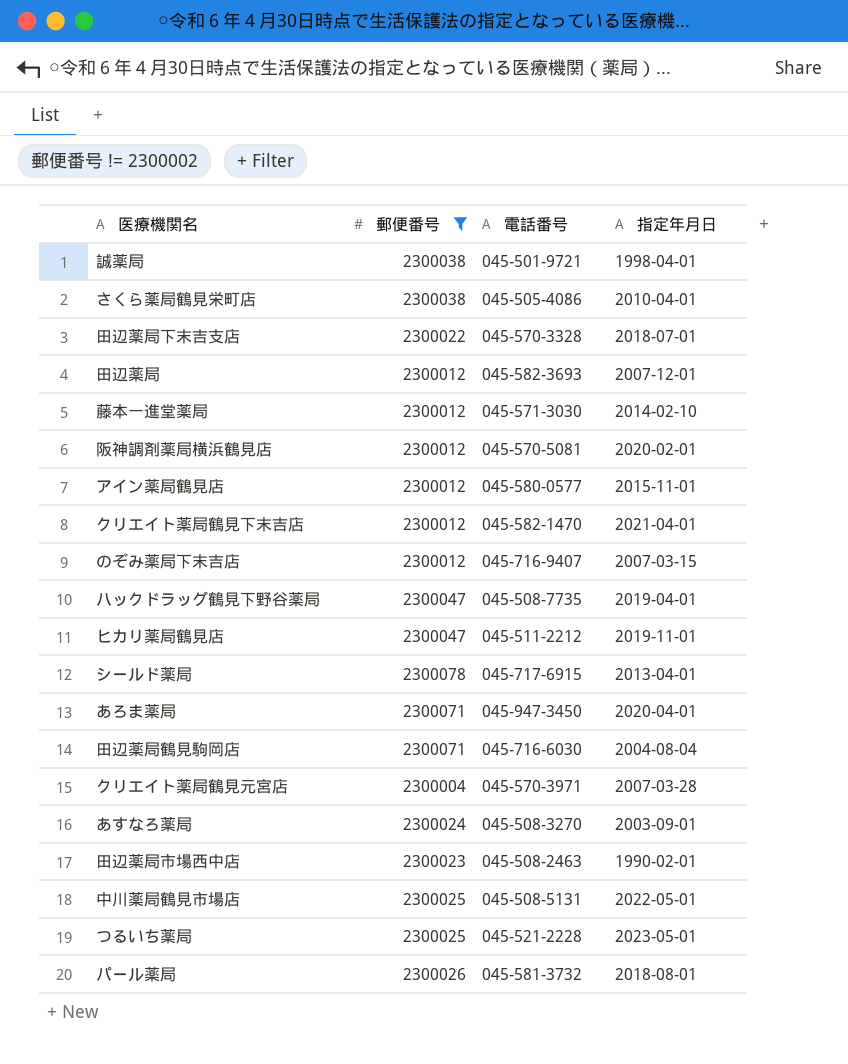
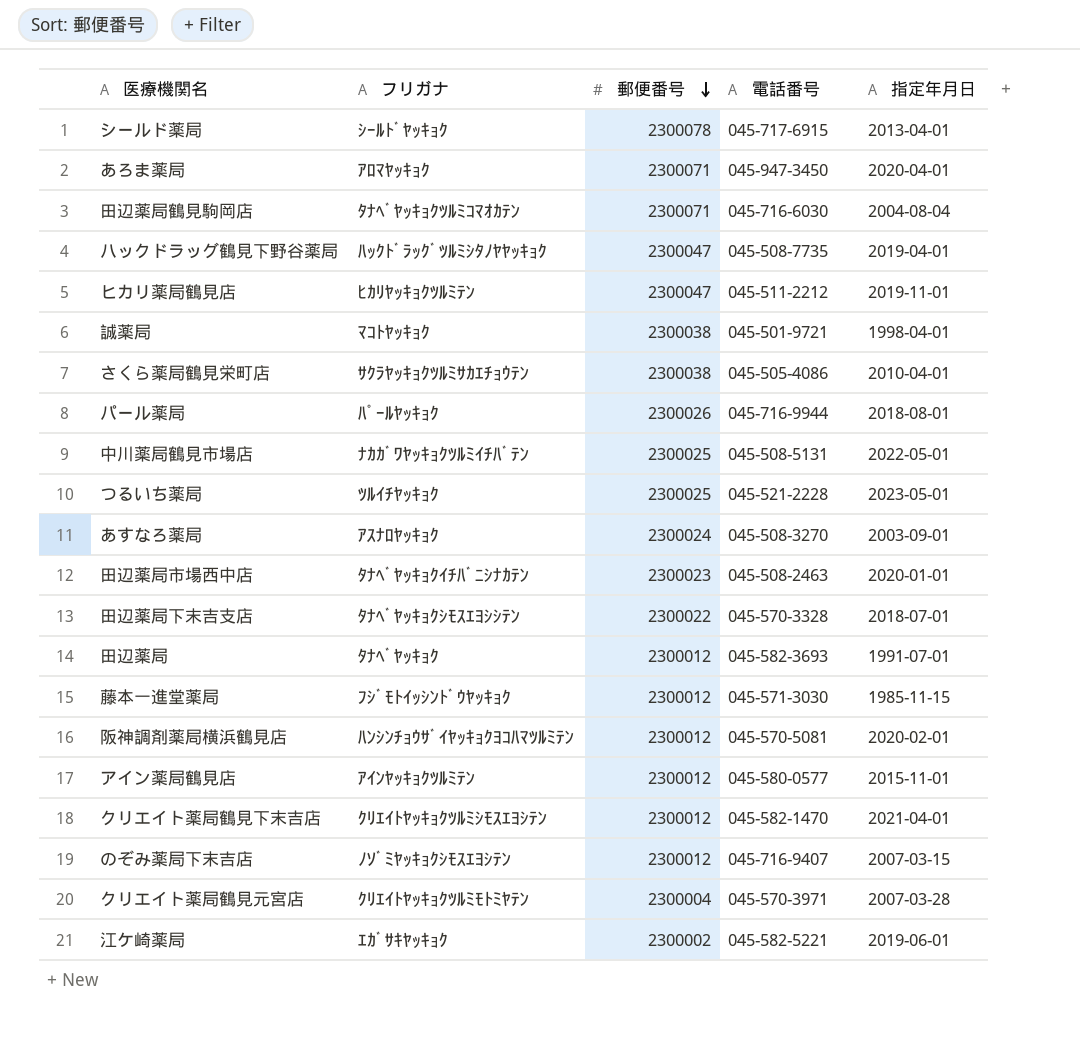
filter: 郵便番号 != 2300002 -> none
row order: none -> 郵便番号 descending
column フリガナ | position: none -> 2
パール薬局 | 電話番号: 045-581-3732 -> 045-716-9944
田辺薬局市場西中店 | 指定年月日: 1990-02-01 -> 2020-01-01
田辺薬局 | 指定年月日: 2007-12-01 -> 1991-07-01
藤本一進堂薬局 | 指定年月日: 2014-02-10 -> 1985-11-15

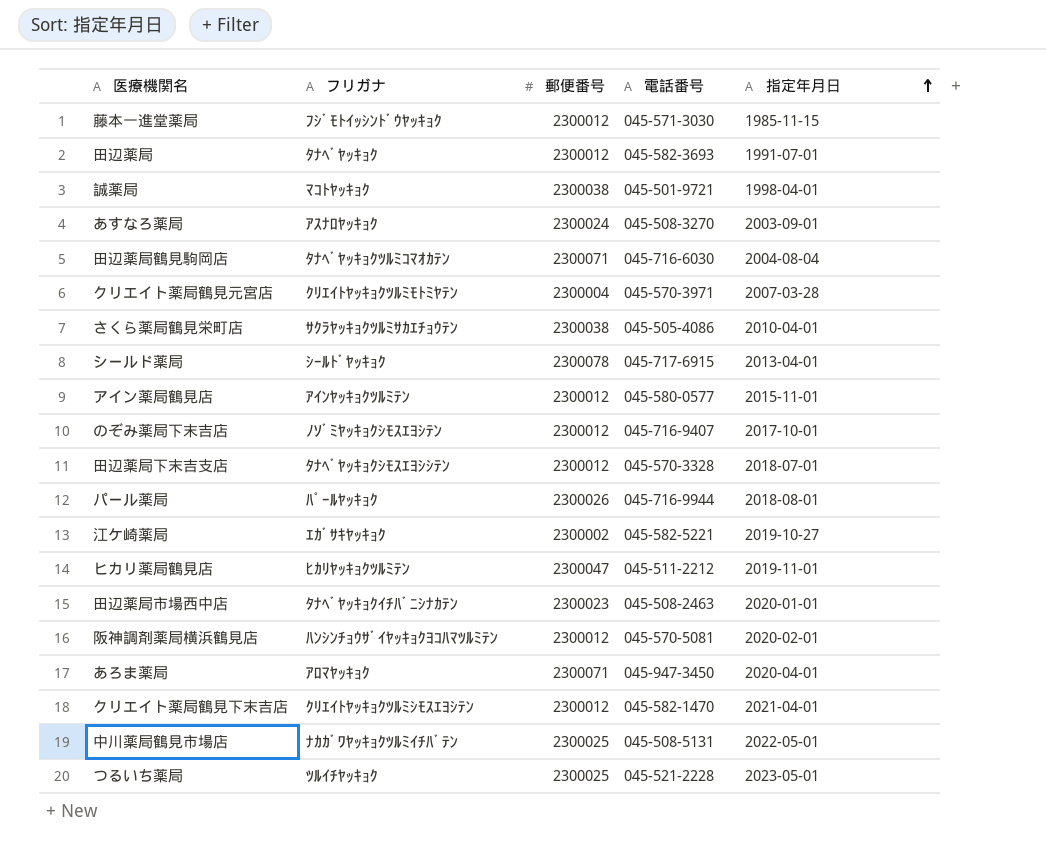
row order: 郵便番号 descending -> 指定年月日 ascending
row ハックドラッグ鶴見下野谷薬局: ﾊｯｸﾄﾞﾗｯｸﾞﾂﾙﾐｼﾀﾉﾔﾔｯｷｮｸ | 2300047 | 045-508-7735 | 2019-04-01 -> none
のぞみ薬局下末吉店 | 指定年月日: 2007-03-15 -> 2017-10-01
田辺薬局下末吉支店 | 郵便番号: 2300022 -> 2300012
江ケ崎薬局 | 指定年月日: 2019-06-01 -> 2019-10-27

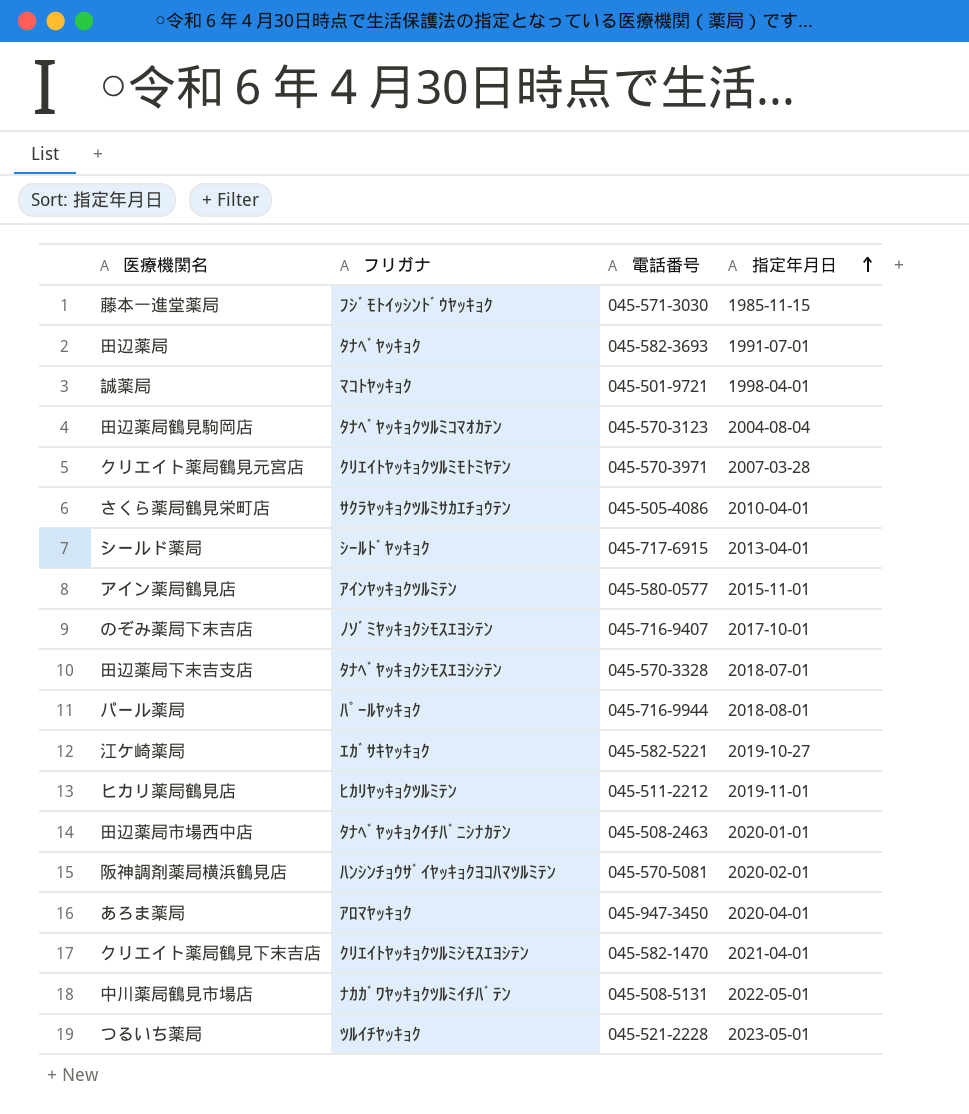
column 郵便番号 | position: 3 -> none
row あすなろ薬局: ｱｽﾅﾛﾔｯｷｮｸ | 2300024 | 045-508-3270 | 2003-09-01 -> none
田辺薬局鶴見駒岡店 | 電話番号: 045-716-6030 -> 045-570-3123

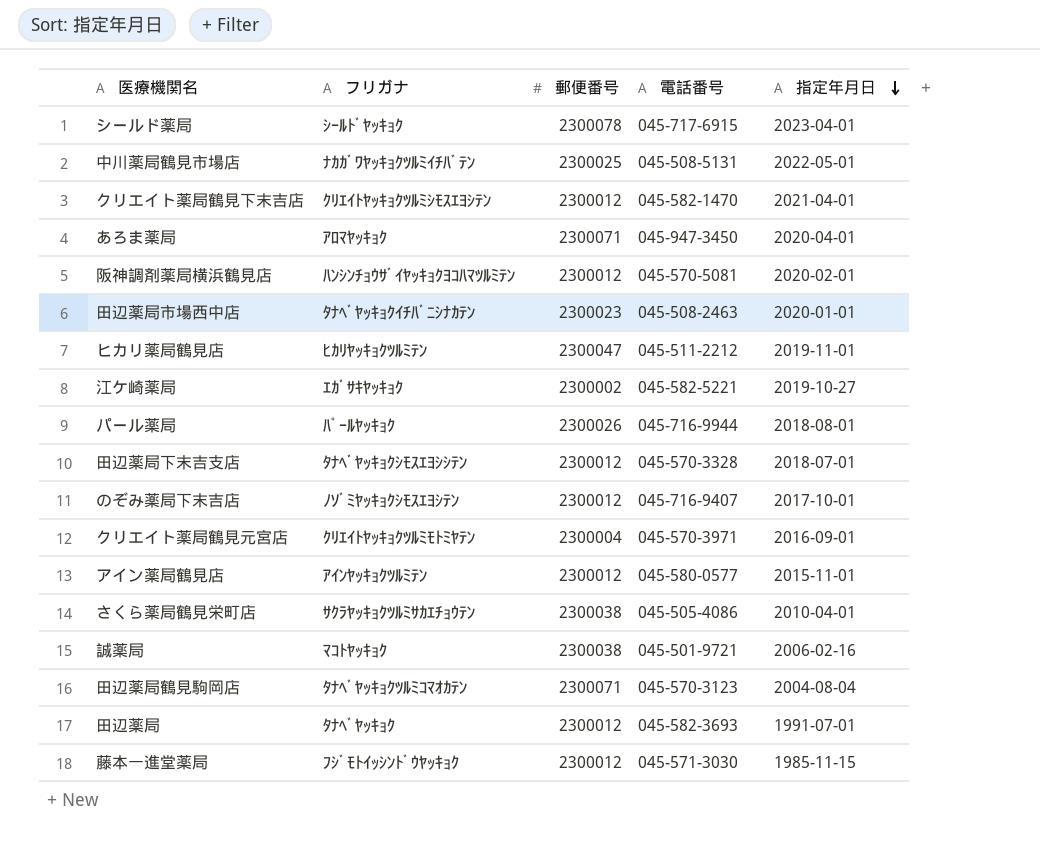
row order: 指定年月日 ascending -> 指定年月日 descending
column 郵便番号 | position: none -> 3
row つるいち薬局: ﾂﾙｲﾁﾔｯｷｮｸ | 045-521-2228 | 2023-05-01 -> none
シールド薬局 | 指定年月日: 2013-04-01 -> 2023-04-01
クリエイト薬局鶴見元宮店 | 指定年月日: 2007-03-28 -> 2016-09-01
誠薬局 | 指定年月日: 1998-04-01 -> 2006-02-16

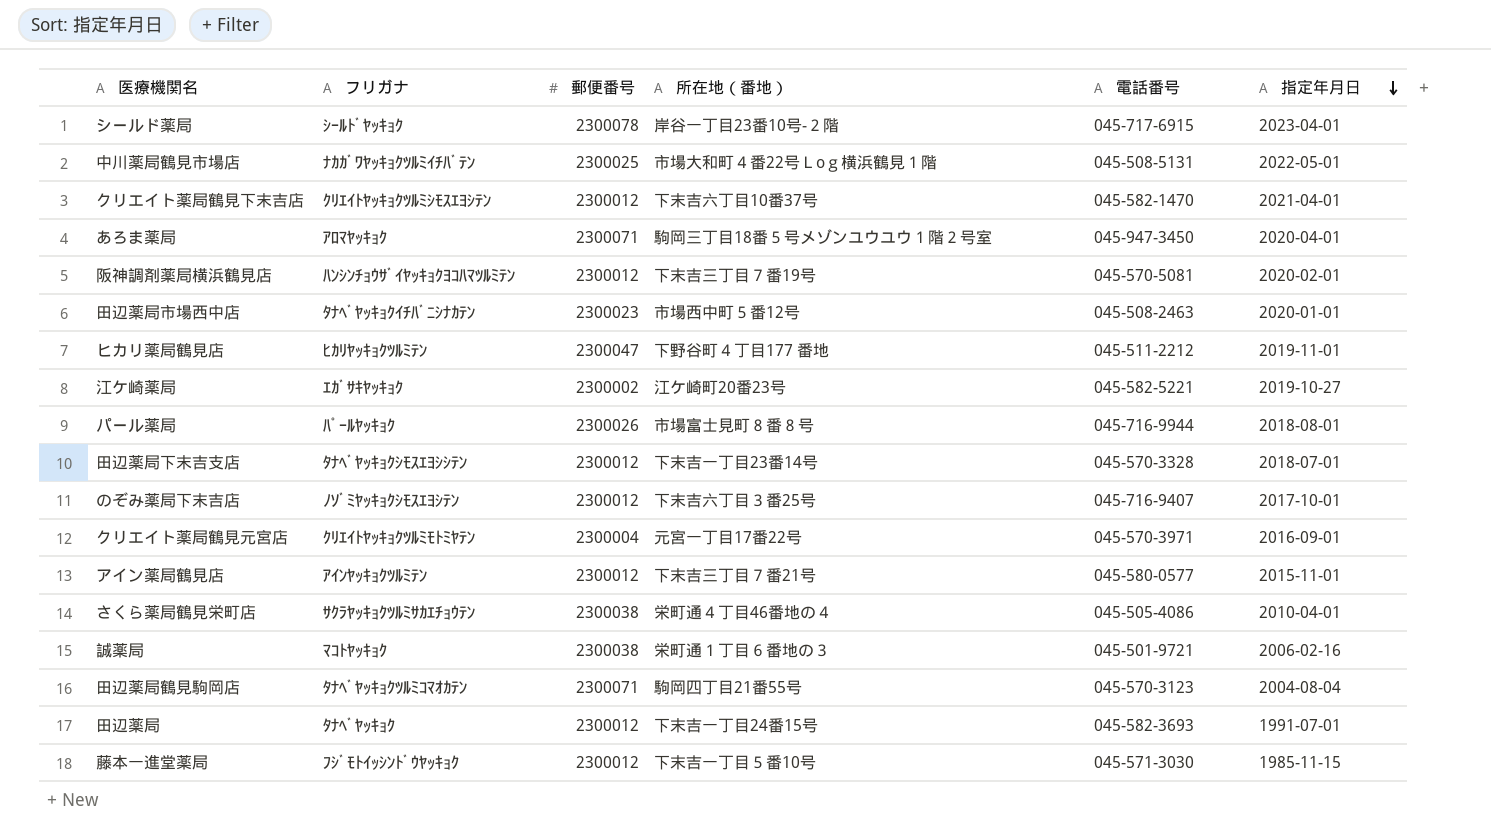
column 所在地（番地） | position: none -> 4

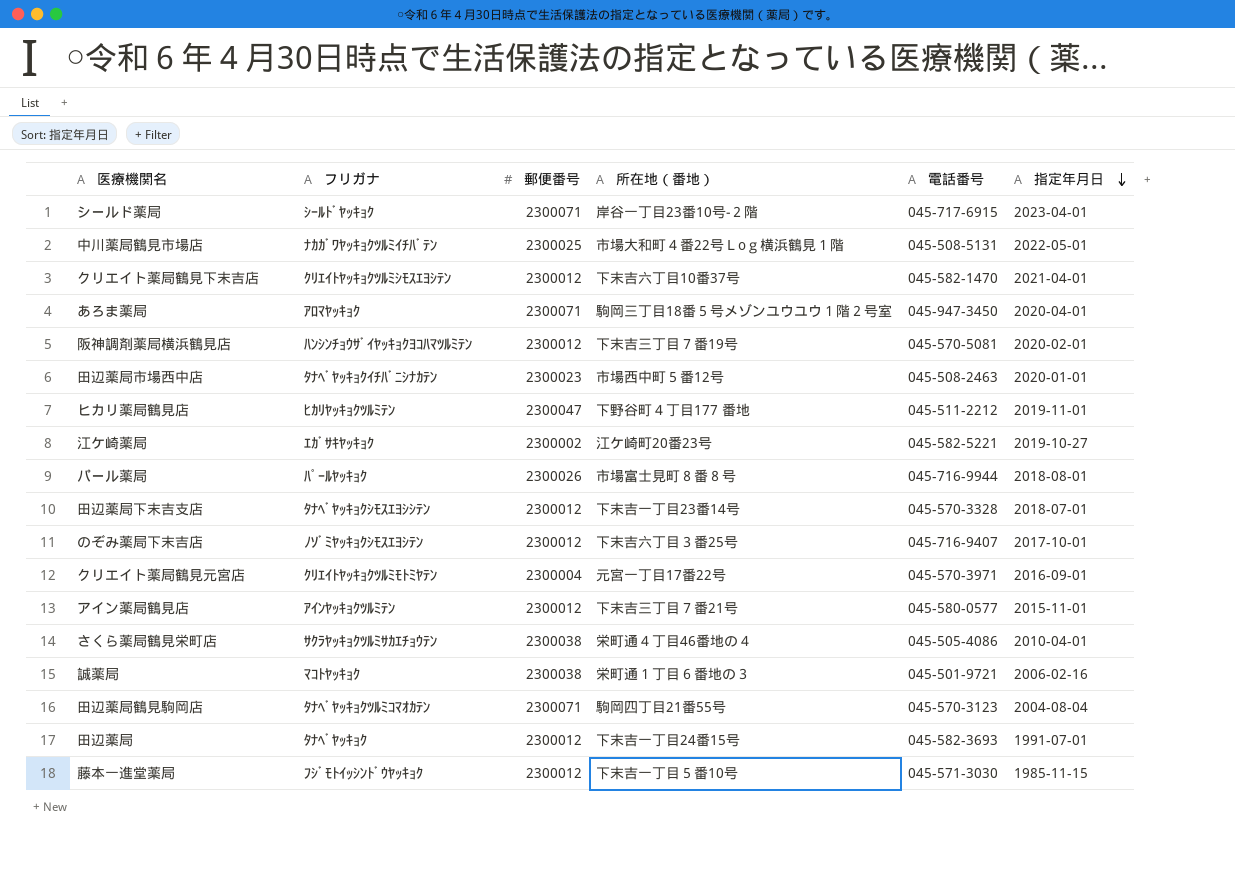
シールド薬局 | 郵便番号: 2300078 -> 2300071

